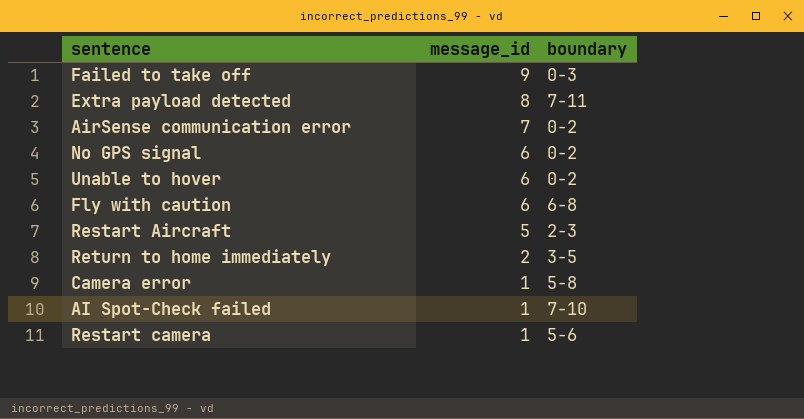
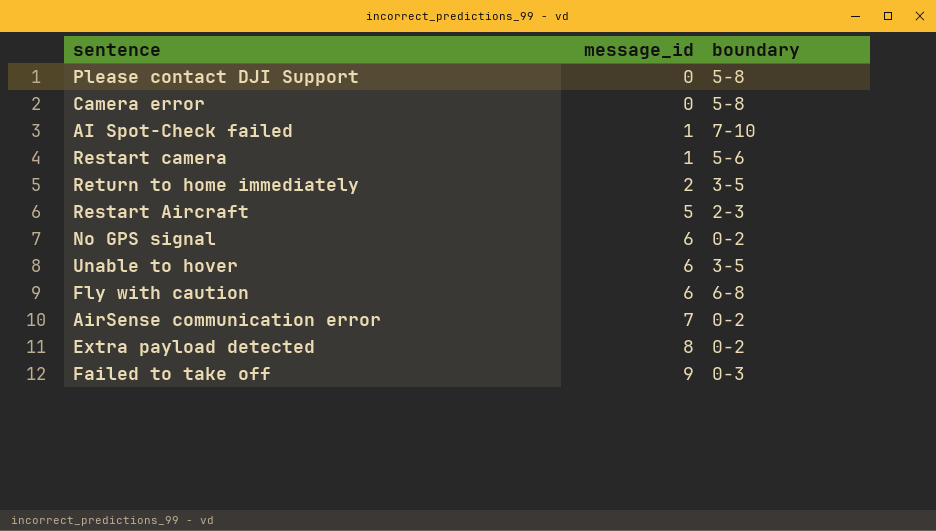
row order: message_id descending -> message_id ascending
row Please contact DJI Support: none -> 0 | 5-8
Camera error | message_id: 1 -> 0
Unable to hover | boundary: 0-2 -> 3-5
Extra payload detected | boundary: 7-11 -> 0-2

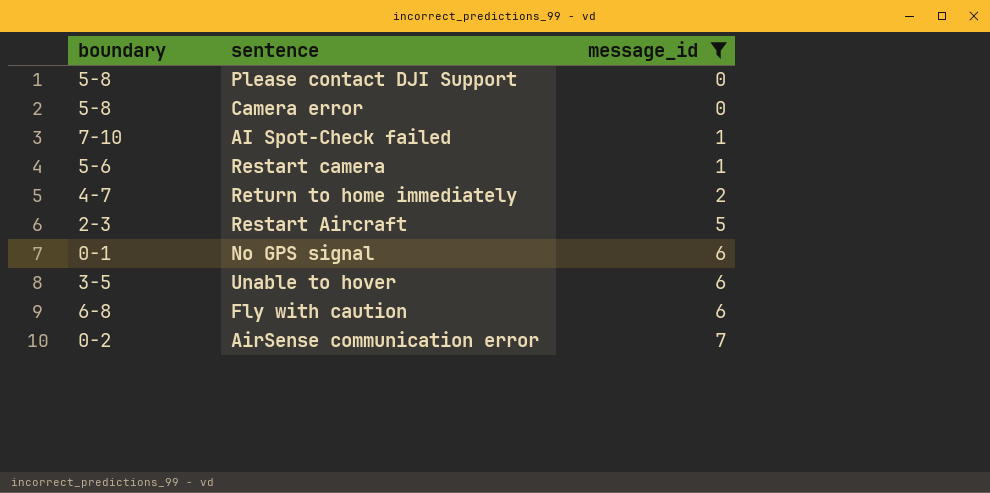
filter: none -> message_id <= 7
column boundary | position: 3 -> 1
Return to home immediately | boundary: 3-5 -> 4-7
No GPS signal | boundary: 0-2 -> 0-1

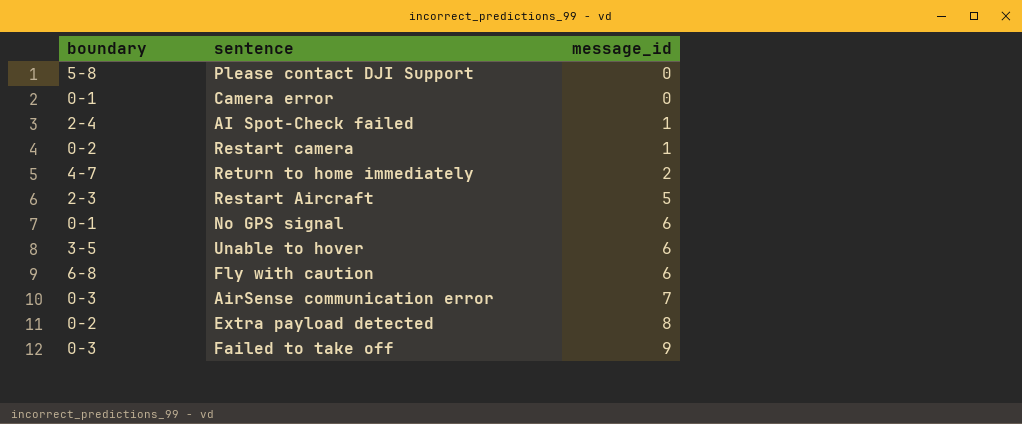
filter: message_id <= 7 -> none
Camera error | boundary: 5-8 -> 0-1
AI Spot-Check failed | boundary: 7-10 -> 2-4
Restart camera | boundary: 5-6 -> 0-2
AirSense communication error | boundary: 0-2 -> 0-3

